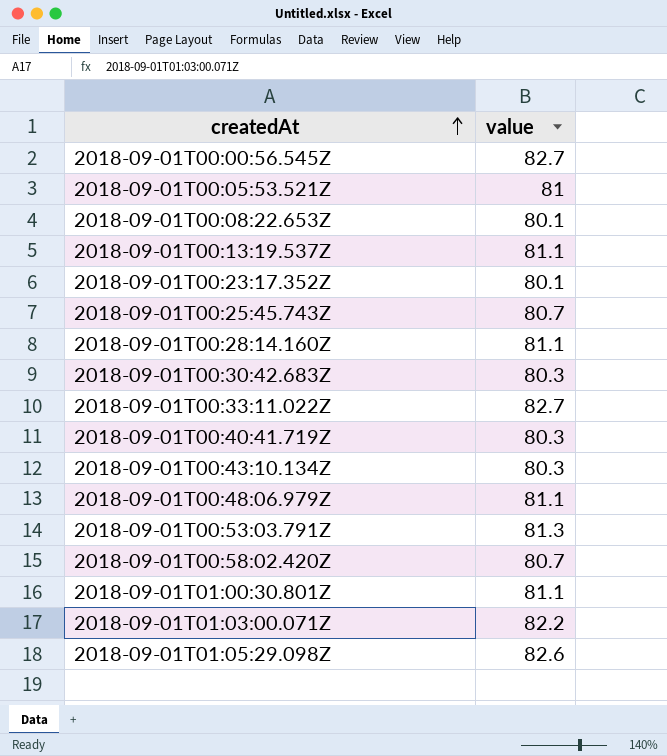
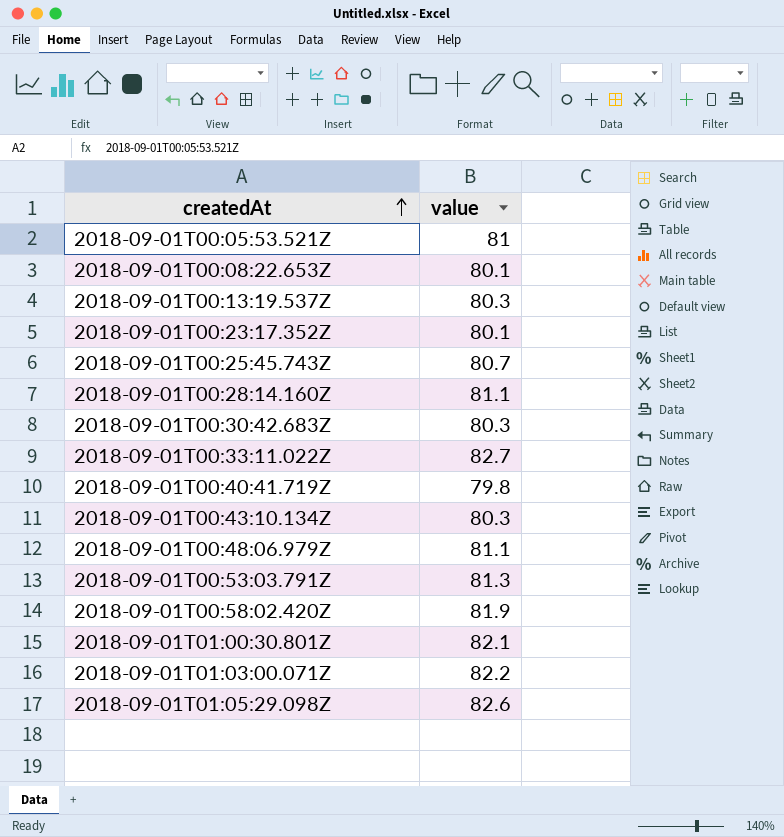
row 2018-09-01T00:00:56.545Z: 82.7 -> none
2018-09-01T00:13:19.537Z | value: 81.1 -> 80.3
2018-09-01T00:40:41.719Z | value: 80.3 -> 79.8
2018-09-01T00:58:02.420Z | value: 80.7 -> 81.9
2018-09-01T01:00:30.801Z | value: 81.1 -> 82.1

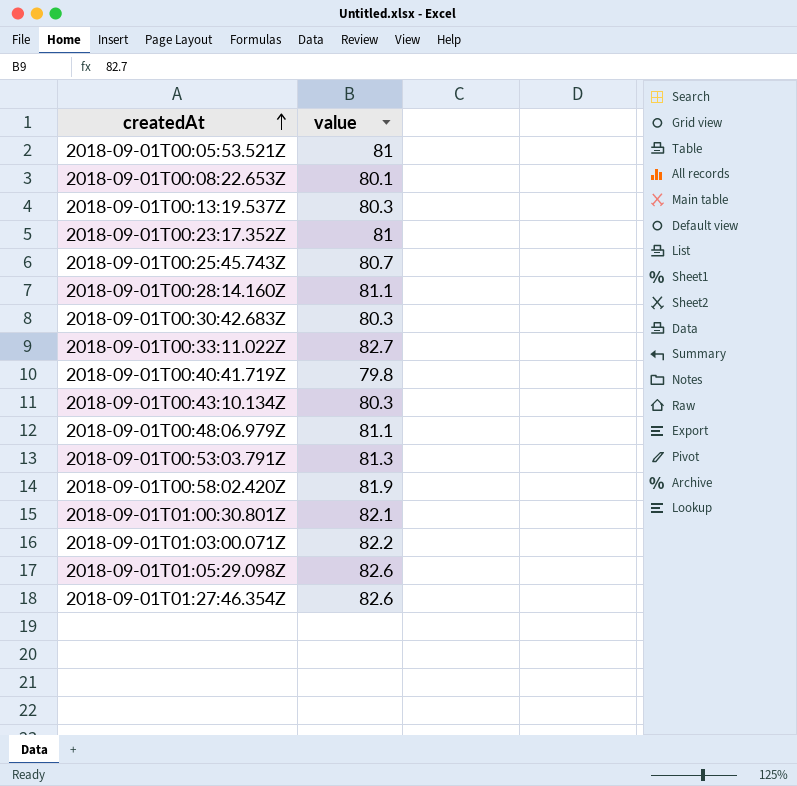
2018-09-01T00:23:17.352Z | value: 80.1 -> 81
row 2018-09-01T01:27:46.354Z: none -> 82.6

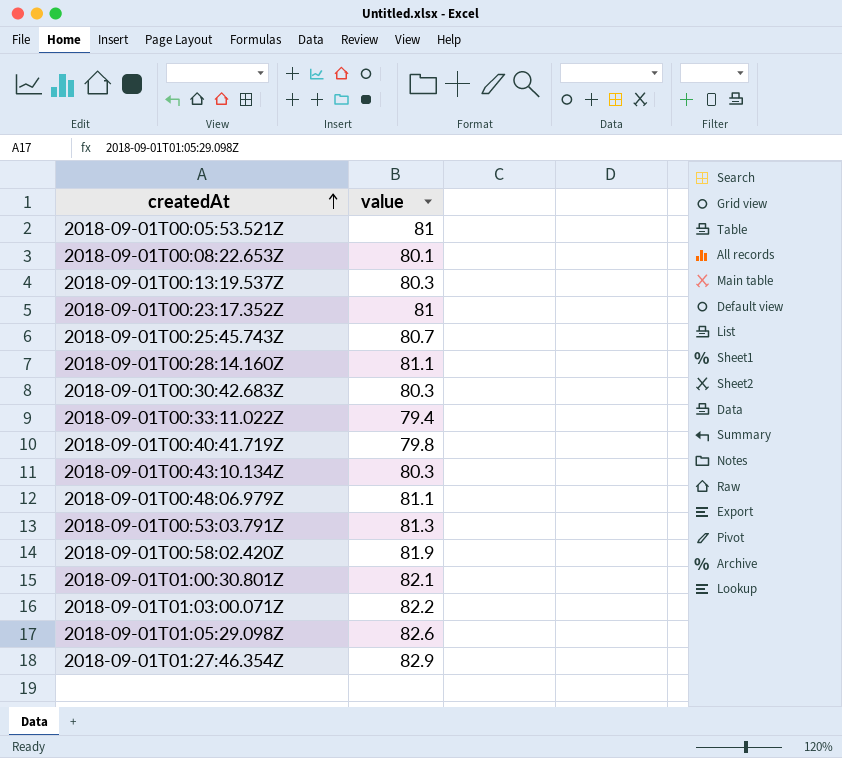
2018-09-01T00:33:11.022Z | value: 82.7 -> 79.4
2018-09-01T01:27:46.354Z | value: 82.6 -> 82.9

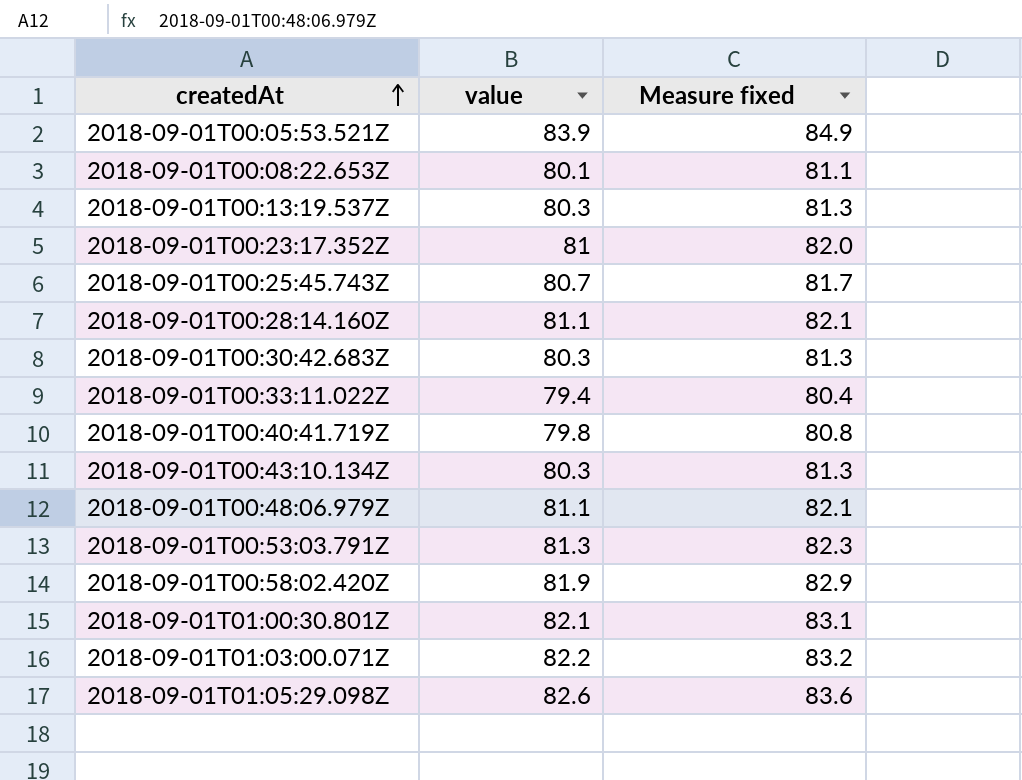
column Measure fixed | formula: none -> [value] + 1
row 2018-09-01T01:27:46.354Z: 82.9 -> none
2018-09-01T00:05:53.521Z | value: 81 -> 83.9

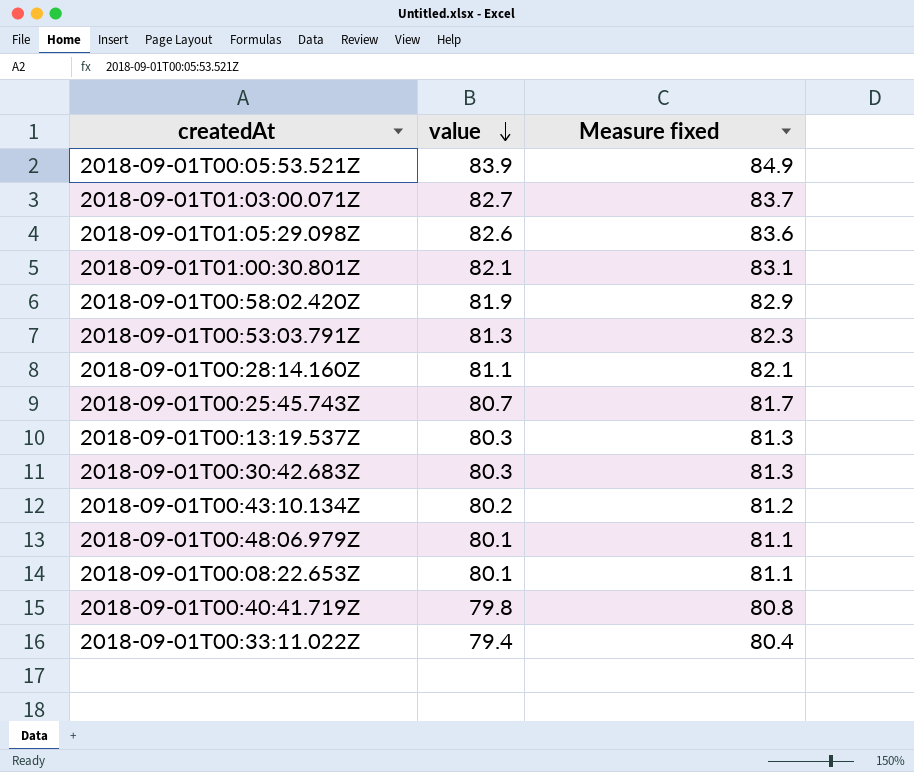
row order: createdAt ascending -> value descending
row 2018-09-01T00:23:17.352Z: 81 | 82.0 -> none
2018-09-01T01:03:00.071Z | value: 82.2 -> 82.7
2018-09-01T01:03:00.071Z | Measure fixed: 83.2 -> 83.7
2018-09-01T00:43:10.134Z | value: 80.3 -> 80.2
2018-09-01T00:43:10.134Z | Measure fixed: 81.3 -> 81.2
2018-09-01T00:48:06.979Z | value: 81.1 -> 80.1
2018-09-01T00:48:06.979Z | Measure fixed: 82.1 -> 81.1

